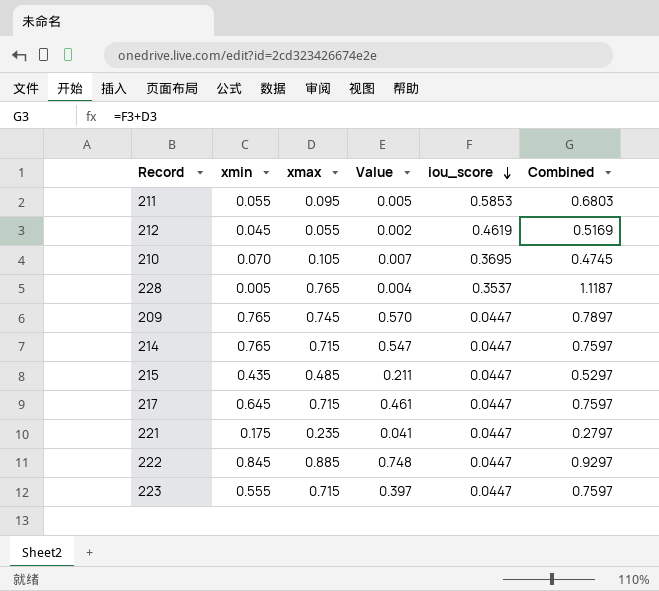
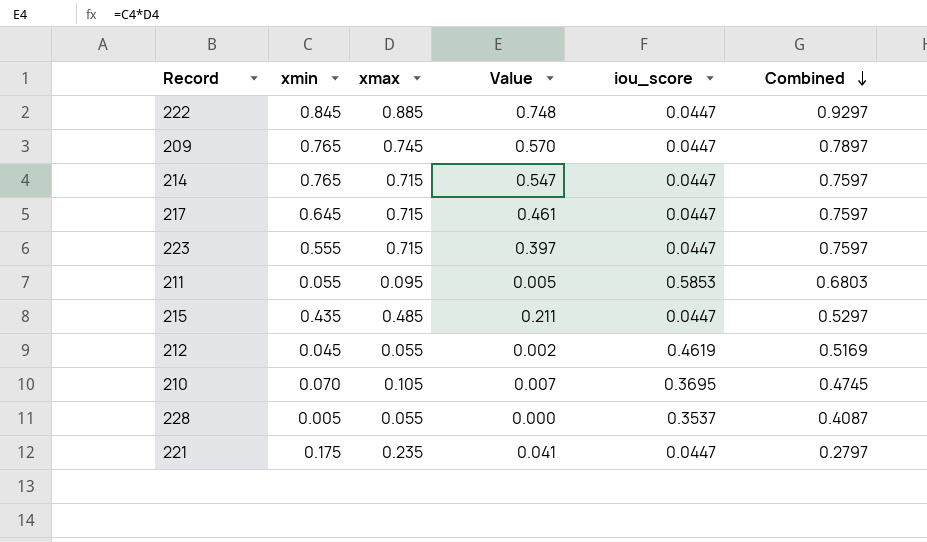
row order: iou_score descending -> Combined descending
228 | xmax: 0.765 -> 0.055
228 | Value: 0.004 -> 0.000
228 | Combined: 1.1187 -> 0.4087

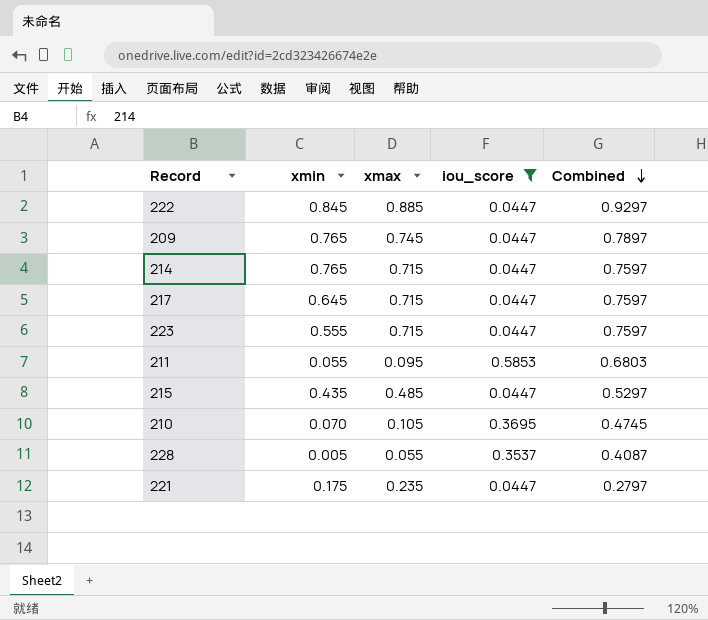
filter: none -> iou_score != 0.4619
column Value | formula: [xmin] * [xmax] -> none

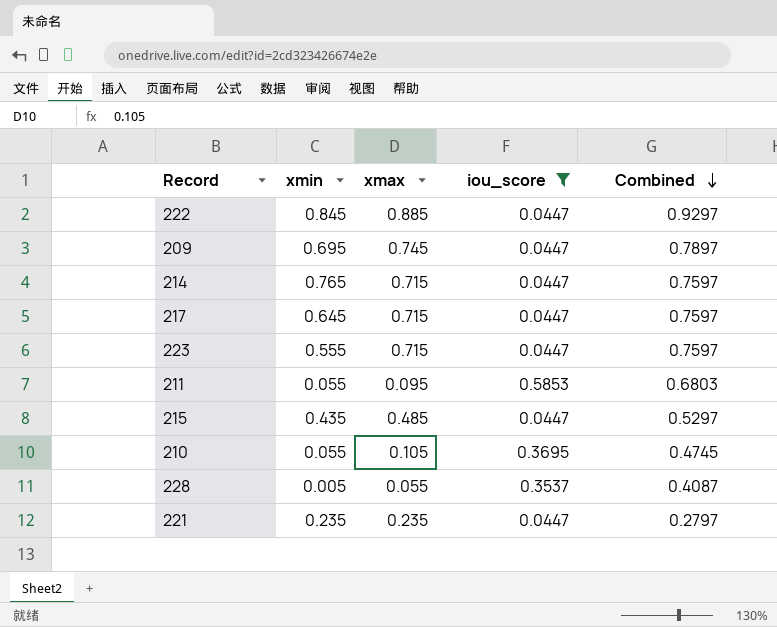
209 | xmin: 0.765 -> 0.695
210 | xmin: 0.070 -> 0.055
221 | xmin: 0.175 -> 0.235

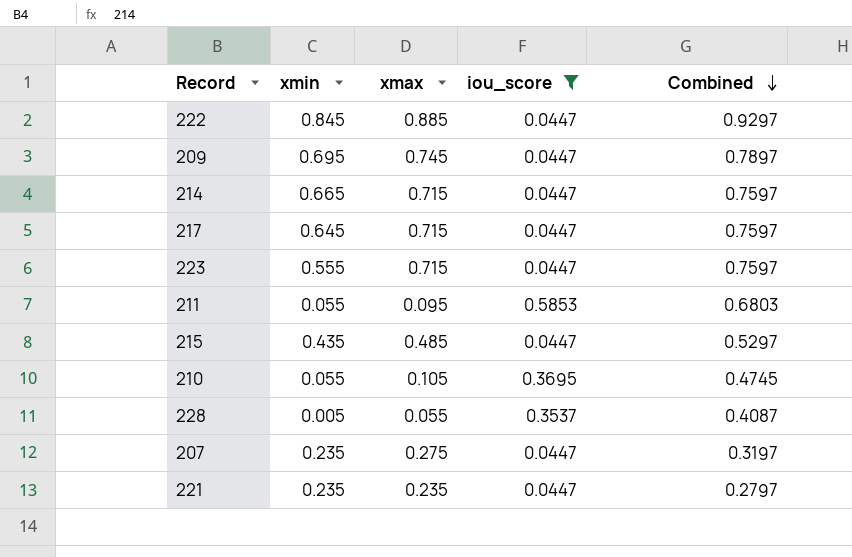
214 | xmin: 0.765 -> 0.665
row 207: none -> 0.235 | 0.275 | 0.0447 | 0.3197

